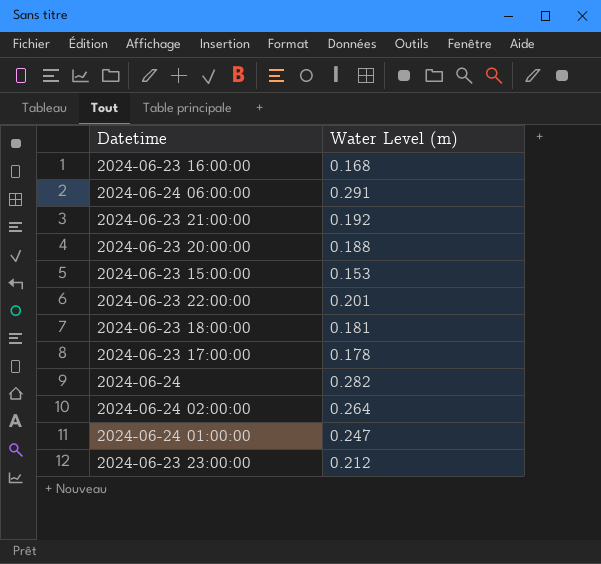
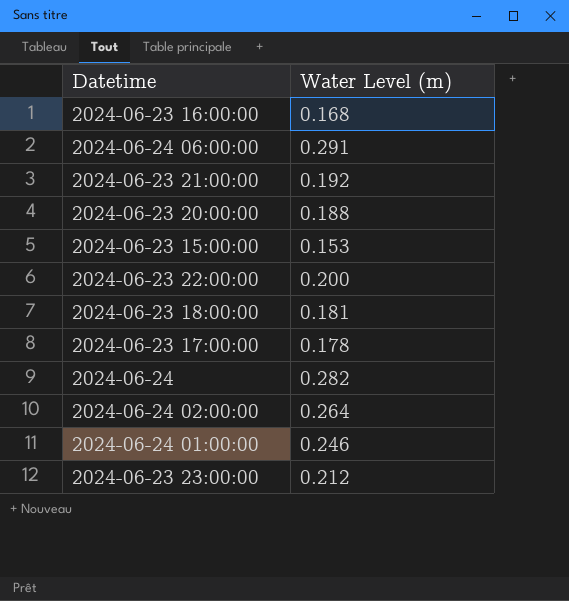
2024-06-23 22:00:00 | Water Level (m): 0.201 -> 0.200
2024-06-24 01:00:00 | Water Level (m): 0.247 -> 0.246

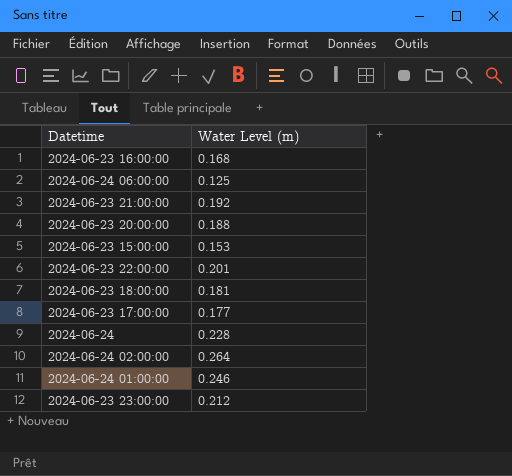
2024-06-24 06:00:00 | Water Level (m): 0.291 -> 0.125
2024-06-23 22:00:00 | Water Level (m): 0.200 -> 0.201
2024-06-23 17:00:00 | Water Level (m): 0.178 -> 0.177
2024-06-24 | Water Level (m): 0.282 -> 0.228

